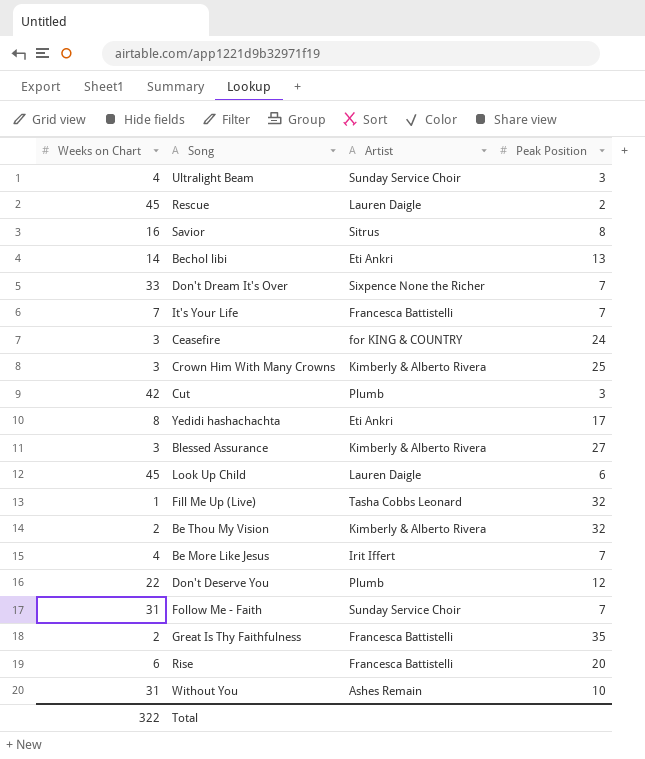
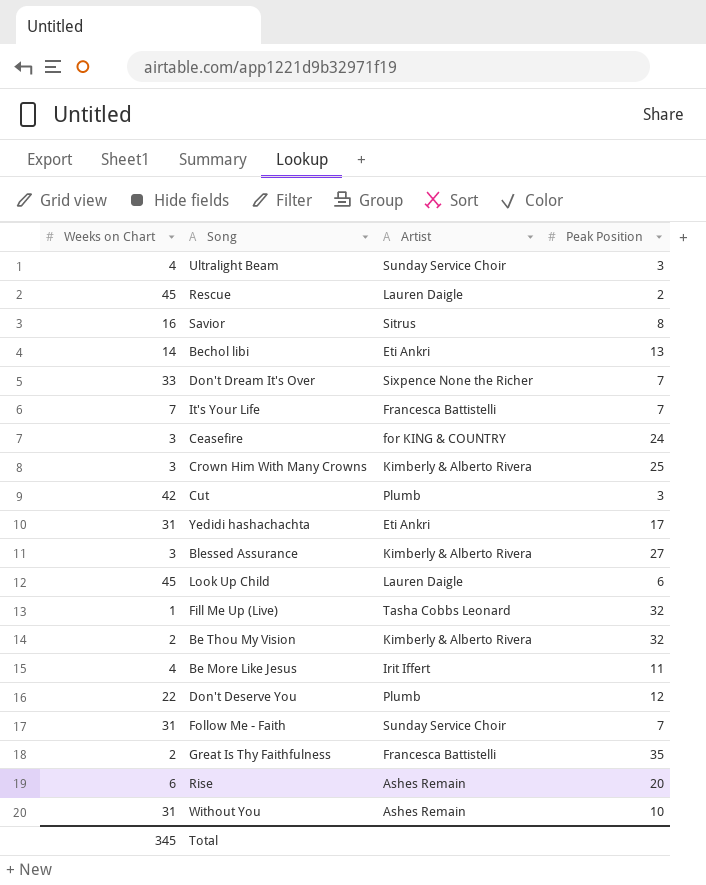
Yedidi hashachachta | Weeks on Chart: 8 -> 31
Be More Like Jesus | Peak Position: 7 -> 11
Rise | Artist: Francesca Battistelli -> Ashes Remain
Total | Weeks on Chart: 322 -> 345

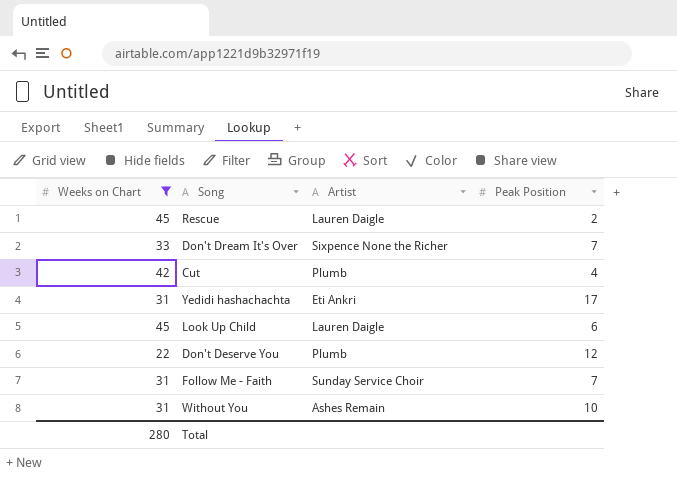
filter: none -> Weeks on Chart >= 22
Cut | Peak Position: 3 -> 4
Total | Weeks on Chart: 345 -> 280

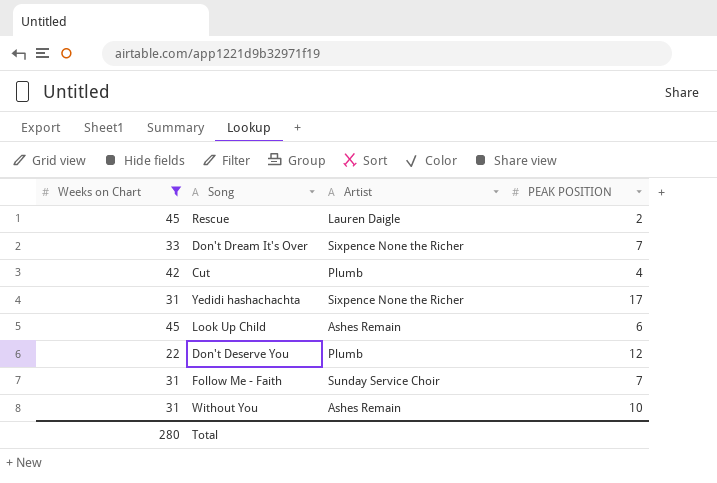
column name: Peak Position -> PEAK POSITION
Yedidi hashachachta | Artist: Eti Ankri -> Sixpence None the Richer
Look Up Child | Artist: Lauren Daigle -> Ashes Remain

